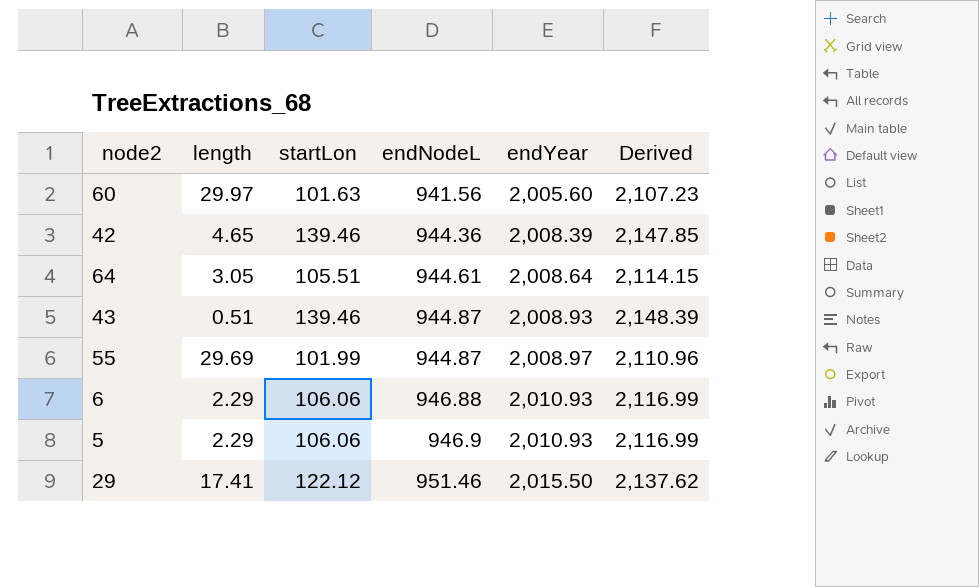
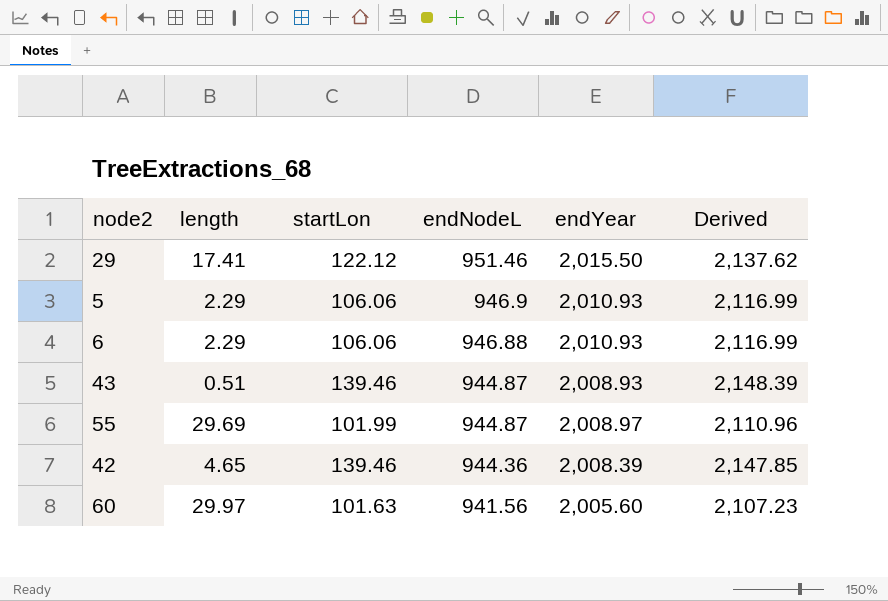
row order: endNodeL ascending -> endNodeL descending
row 64: 3.05 | 105.51 | 944.61 | 2,008.64 | 2,114.15 -> none

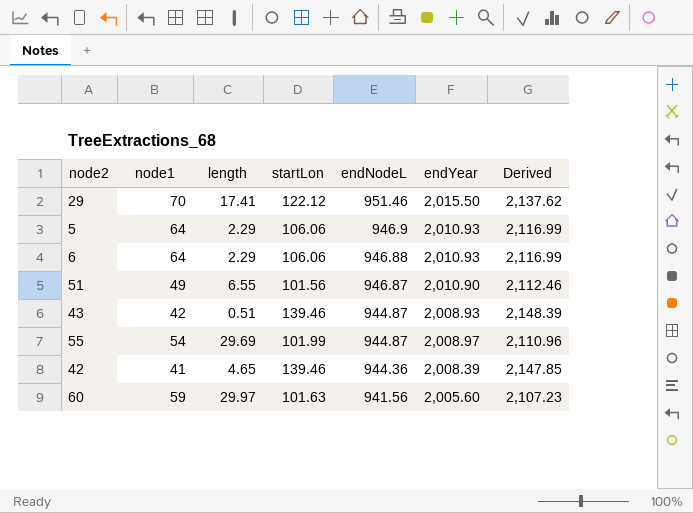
column node1 | position: none -> 2
row 51: none -> 49 | 6.55 | 101.56 | 946.87 | 2,010.90 | 2,112.46

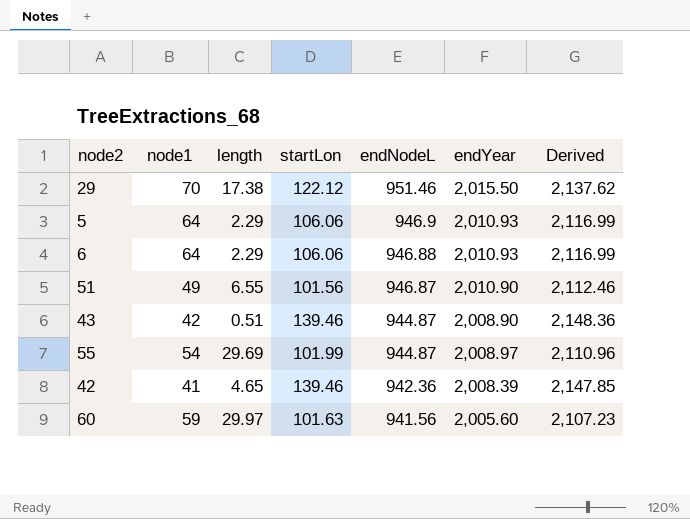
29 | length: 17.41 -> 17.38
43 | endYear: 2,008.93 -> 2,008.90
43 | Derived: 2,148.39 -> 2,148.36
42 | endNodeL: 944.36 -> 942.36

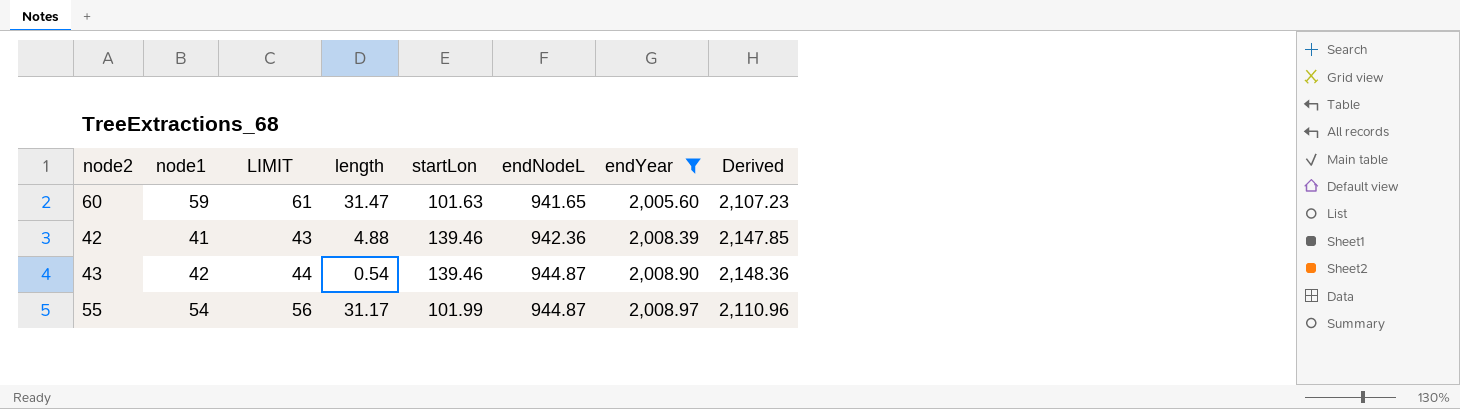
filter: none -> endYear <= 2,008.97
row order: endNodeL descending -> endNodeL ascending
column LIMIT | formula: none -> [node1] + 2
60 | length: 29.97 -> 31.47
60 | endNodeL: 941.56 -> 941.65
42 | length: 4.65 -> 4.88
43 | length: 0.51 -> 0.54
55 | length: 29.69 -> 31.17

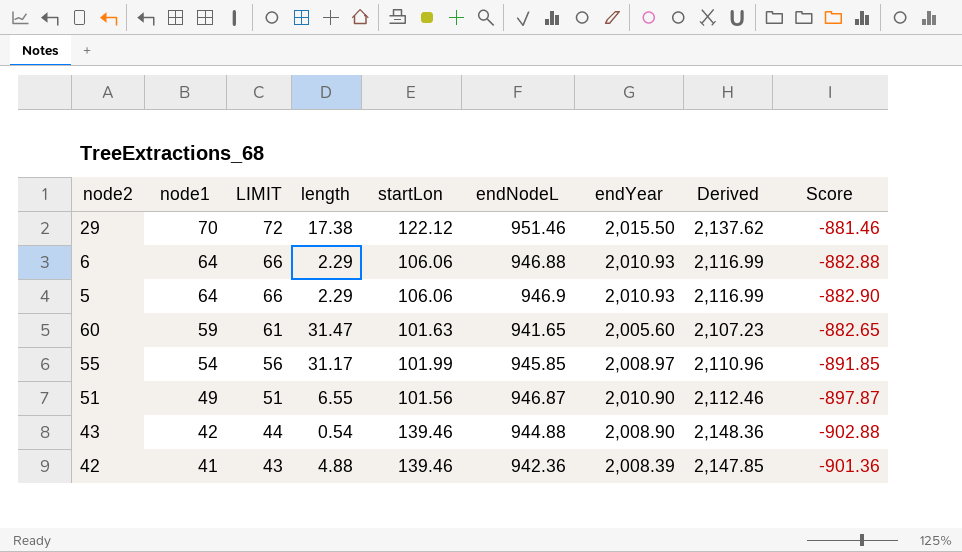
filter: endYear <= 2,008.97 -> none
row order: endNodeL ascending -> node1 descending
column Score | formula: none -> [node1] - [endNodeL]
55 | endNodeL: 944.87 -> 945.85
43 | endNodeL: 944.87 -> 944.88

